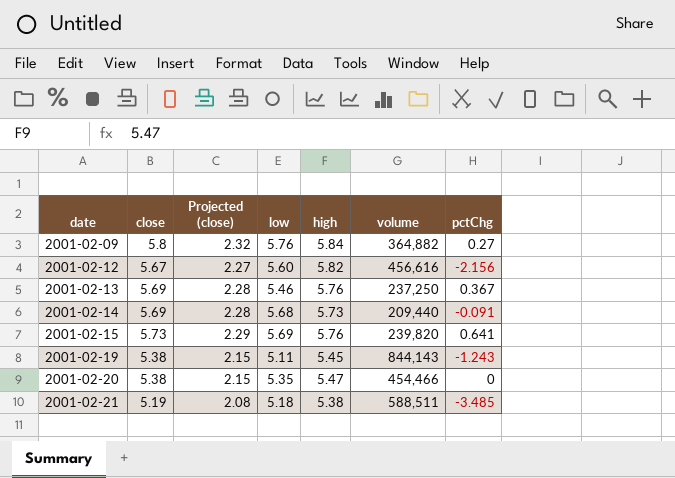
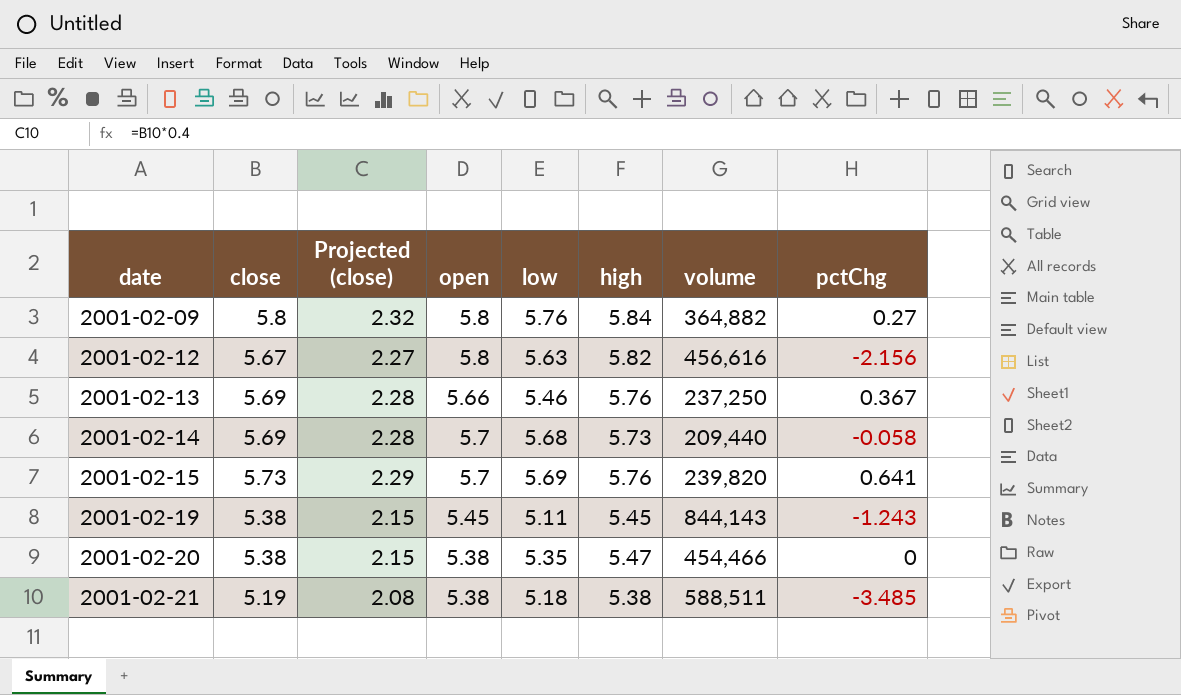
column open | position: none -> 4
2001-02-12 | low: 5.60 -> 5.63
2001-02-14 | pctChg: -0.091 -> -0.058

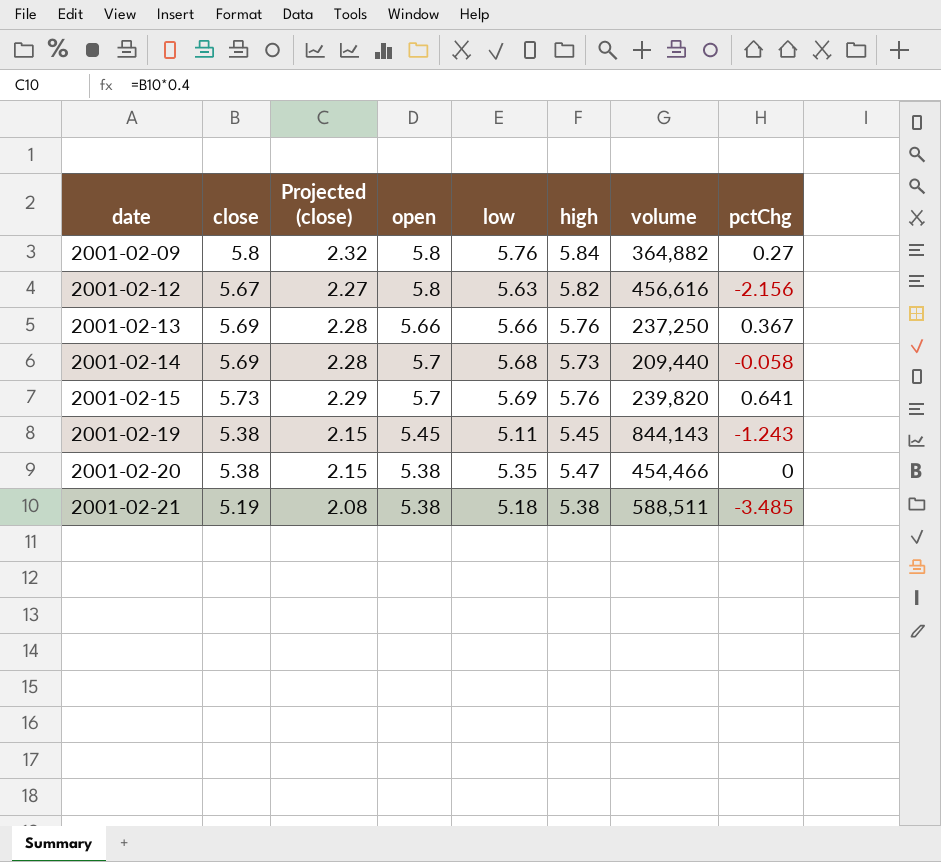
2001-02-13 | low: 5.46 -> 5.66

